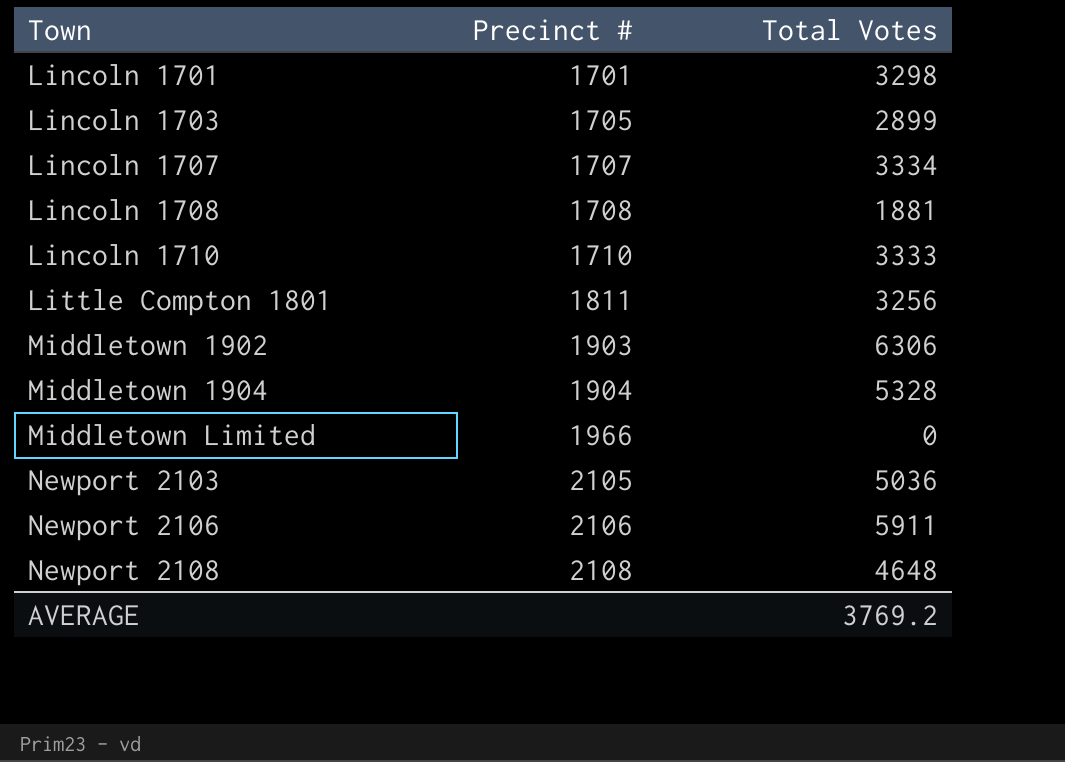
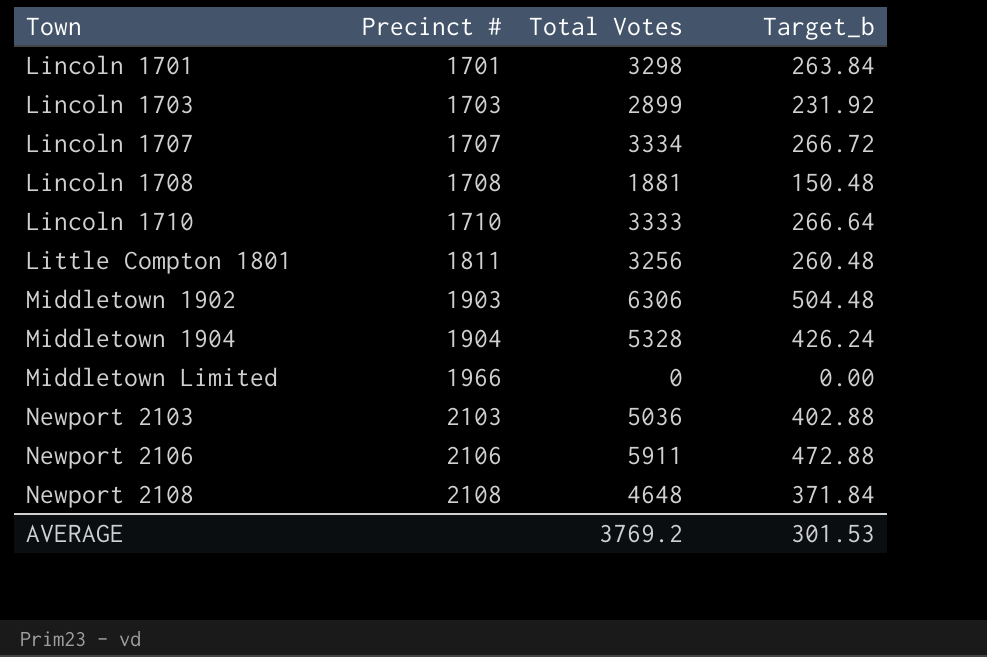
column Target_b | formula: none -> [Total Votes] * 0.08
Lincoln 1703 | Precinct #: 1705 -> 1703
Newport 2103 | Precinct #: 2105 -> 2103

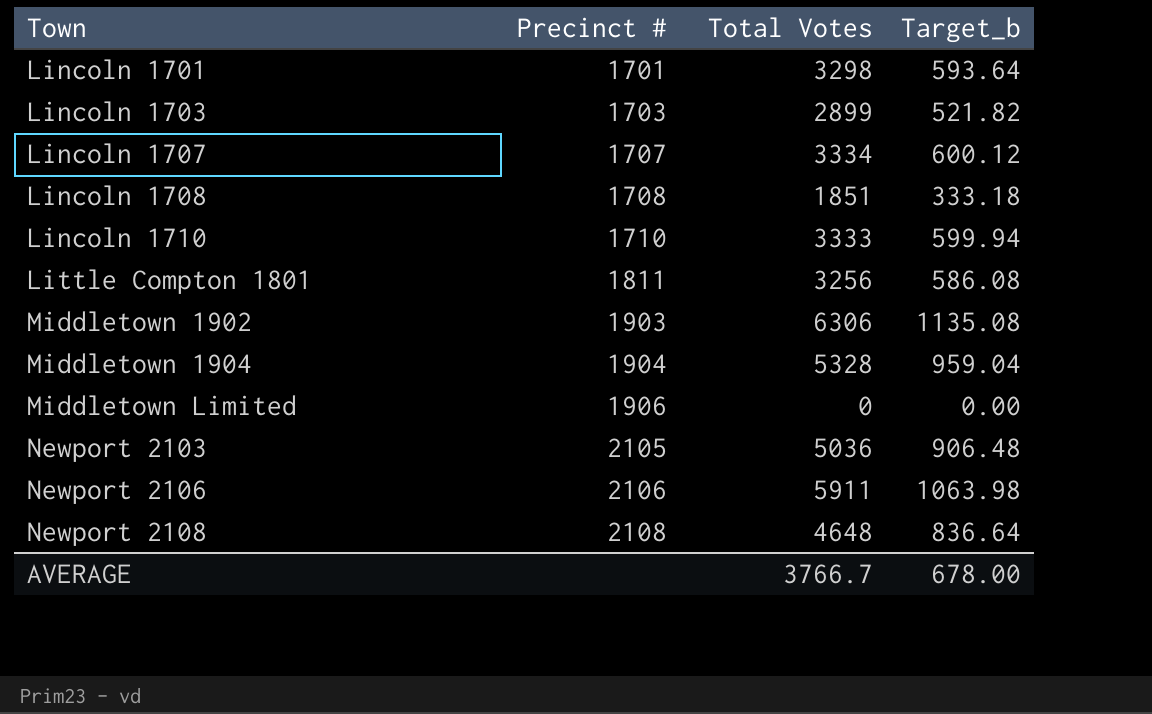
column Target_b | formula: [Total Votes] * 0.08 -> [Total Votes] * 0.18
Lincoln 1708 | Total Votes: 1881 -> 1851
Middletown Limited | Precinct #: 1966 -> 1906
Newport 2103 | Precinct #: 2103 -> 2105
AVERAGE | Total Votes: 3769.2 -> 3766.7
AVERAGE | Target_b: 301.53 -> 678.00

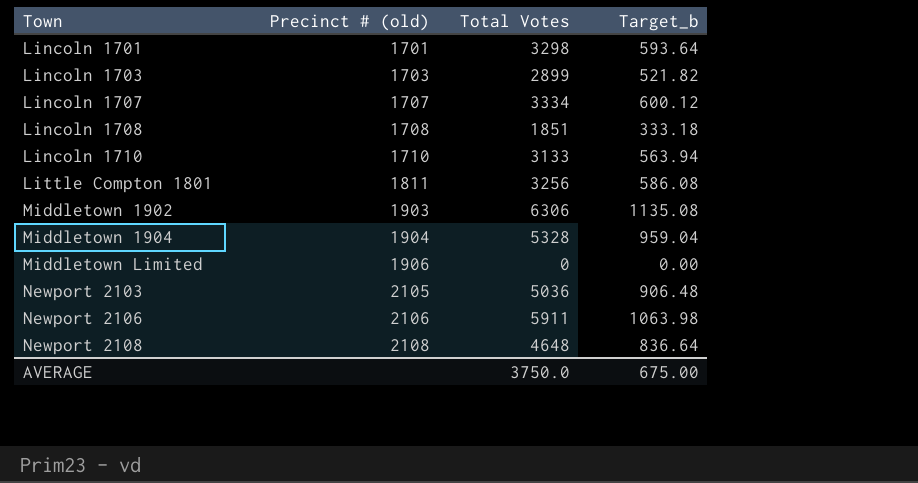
column name: Precinct # -> Precinct # (old)
Lincoln 1710 | Total Votes: 3333 -> 3133
Lincoln 1710 | Target_b: 599.94 -> 563.94
AVERAGE | Total Votes: 3766.7 -> 3750.0
AVERAGE | Target_b: 678.00 -> 675.00

